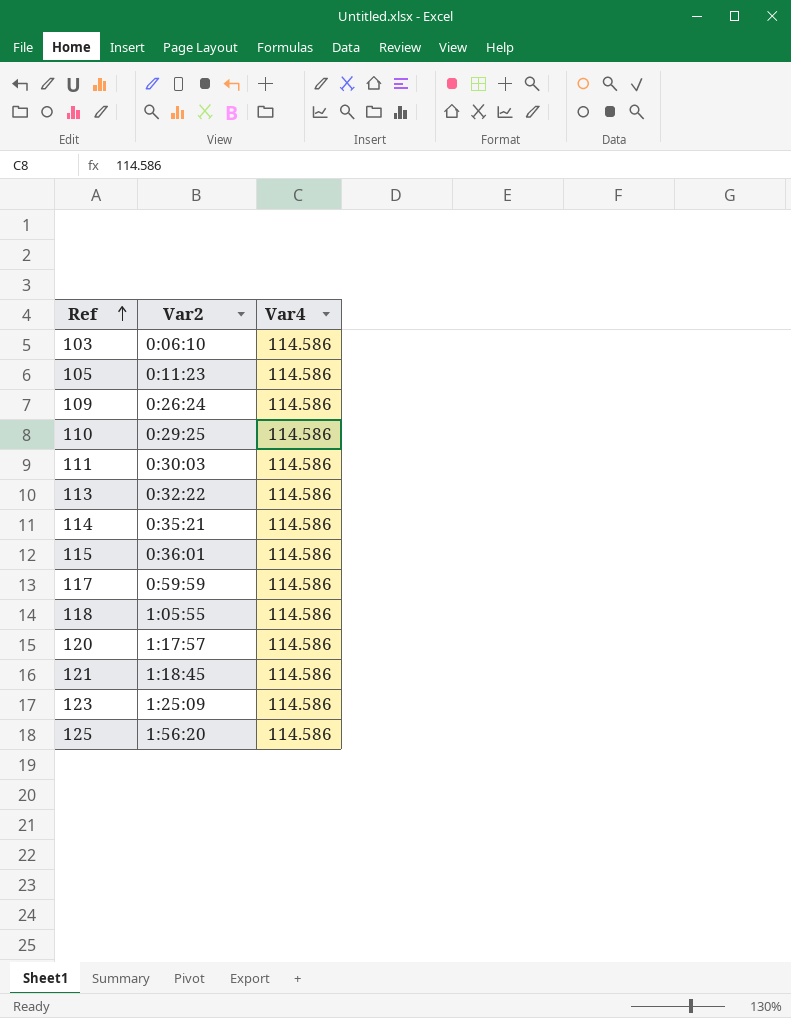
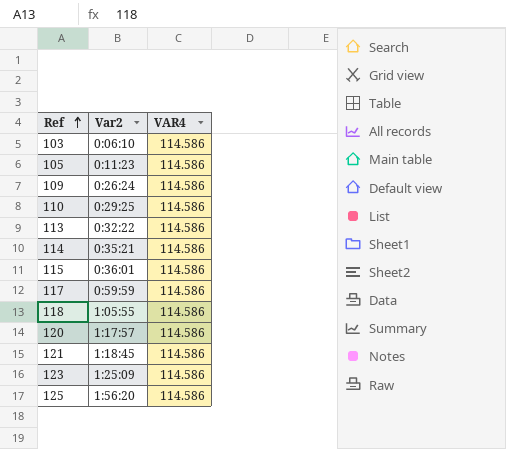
column name: Var4 -> VAR4
row 111: 0:30:03 | 114.586 -> none

